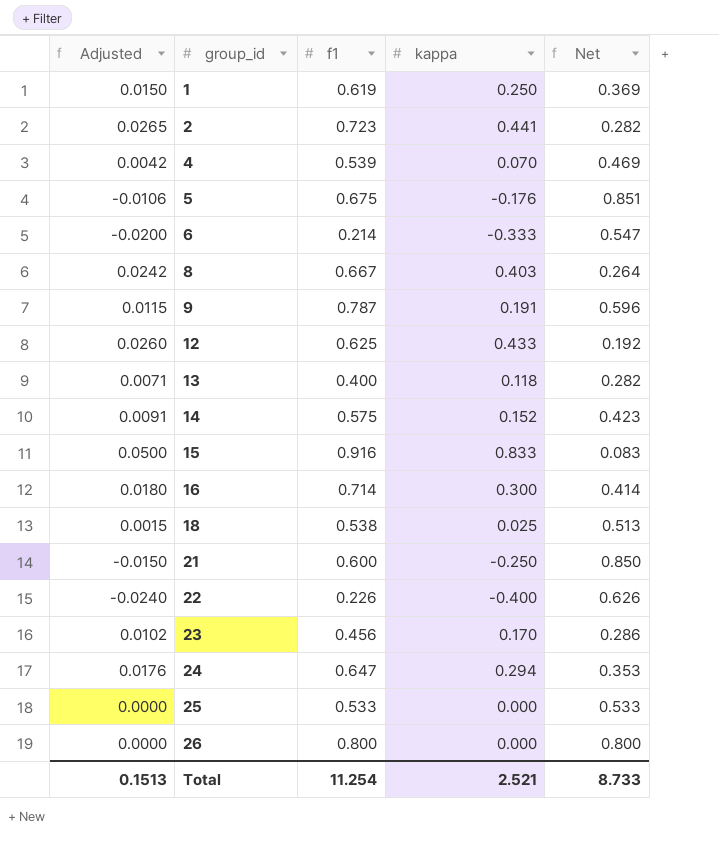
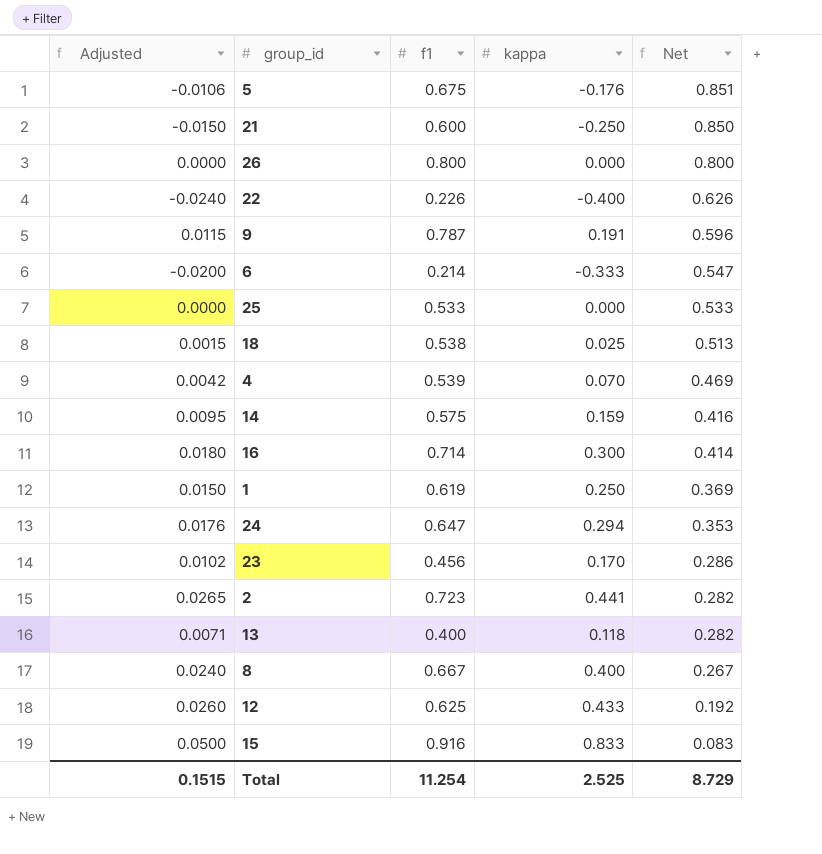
row order: group_id ascending -> Net descending
14 | Adjusted: 0.0091 -> 0.0095
14 | kappa: 0.152 -> 0.159
14 | Net: 0.423 -> 0.416
8 | Adjusted: 0.0242 -> 0.0240
8 | kappa: 0.403 -> 0.400
8 | Net: 0.264 -> 0.267
Total | Adjusted: 0.1513 -> 0.1515
Total | kappa: 2.521 -> 2.525
Total | Net: 8.733 -> 8.729

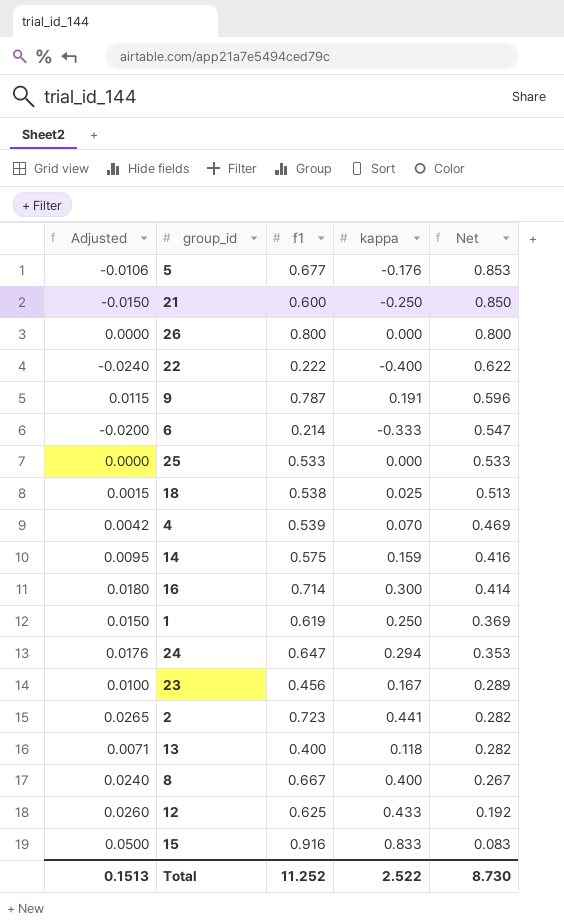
5 | f1: 0.675 -> 0.677
5 | Net: 0.851 -> 0.853
22 | f1: 0.226 -> 0.222
22 | Net: 0.626 -> 0.622
23 | Adjusted: 0.0102 -> 0.0100
23 | kappa: 0.170 -> 0.167
23 | Net: 0.286 -> 0.289
Total | Adjusted: 0.1515 -> 0.1513
Total | f1: 11.254 -> 11.252
Total | kappa: 2.525 -> 2.522
Total | Net: 8.729 -> 8.730

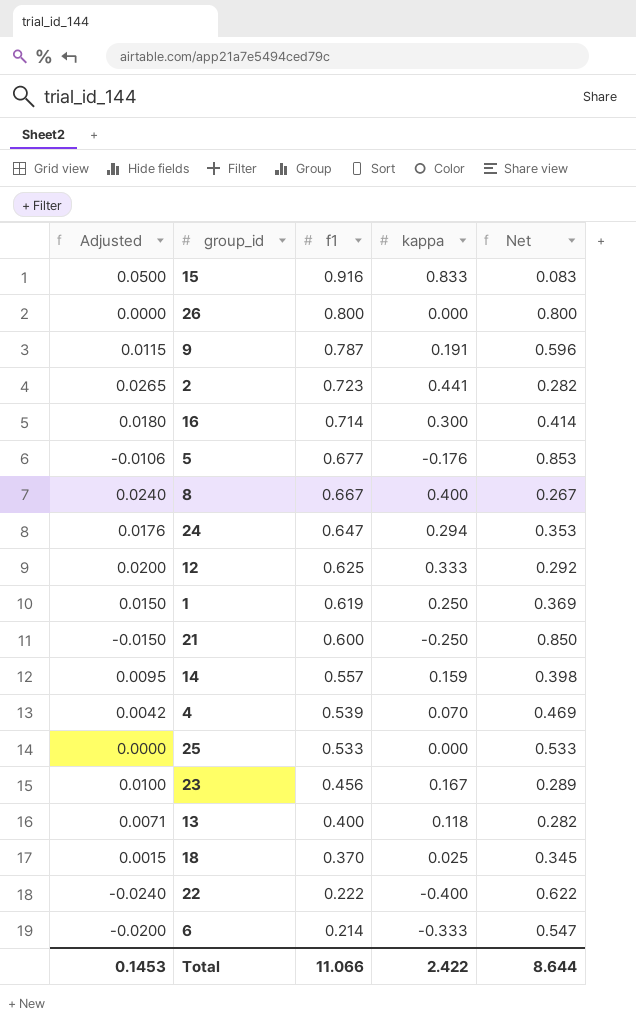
row order: Net descending -> f1 descending
12 | Adjusted: 0.0260 -> 0.0200
12 | kappa: 0.433 -> 0.333
12 | Net: 0.192 -> 0.292
14 | f1: 0.575 -> 0.557
14 | Net: 0.416 -> 0.398
18 | f1: 0.538 -> 0.370
18 | Net: 0.513 -> 0.345
Total | Adjusted: 0.1513 -> 0.1453
Total | f1: 11.252 -> 11.066
Total | kappa: 2.522 -> 2.422
Total | Net: 8.730 -> 8.644

